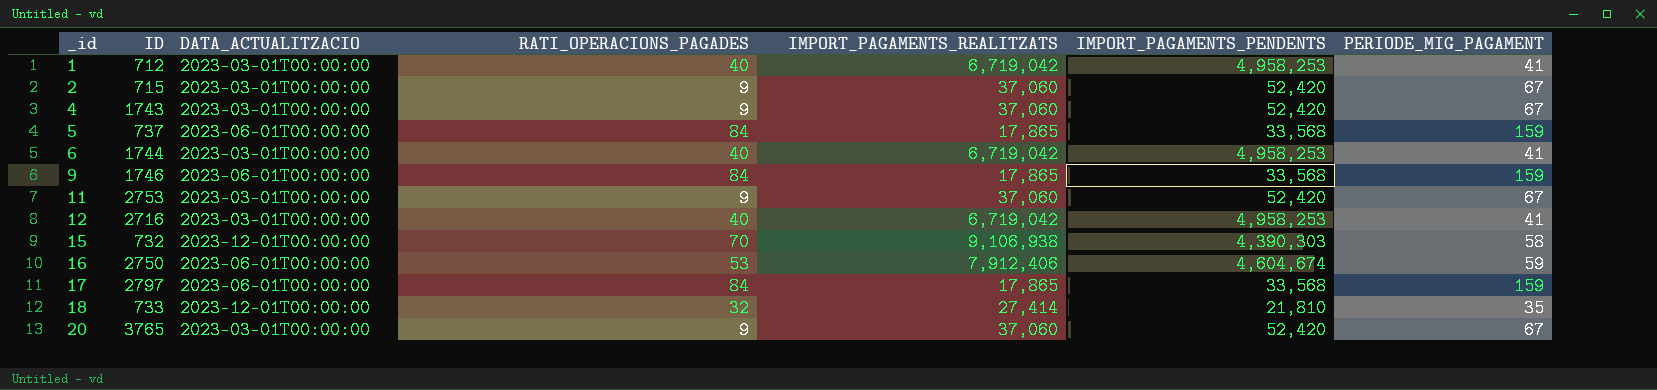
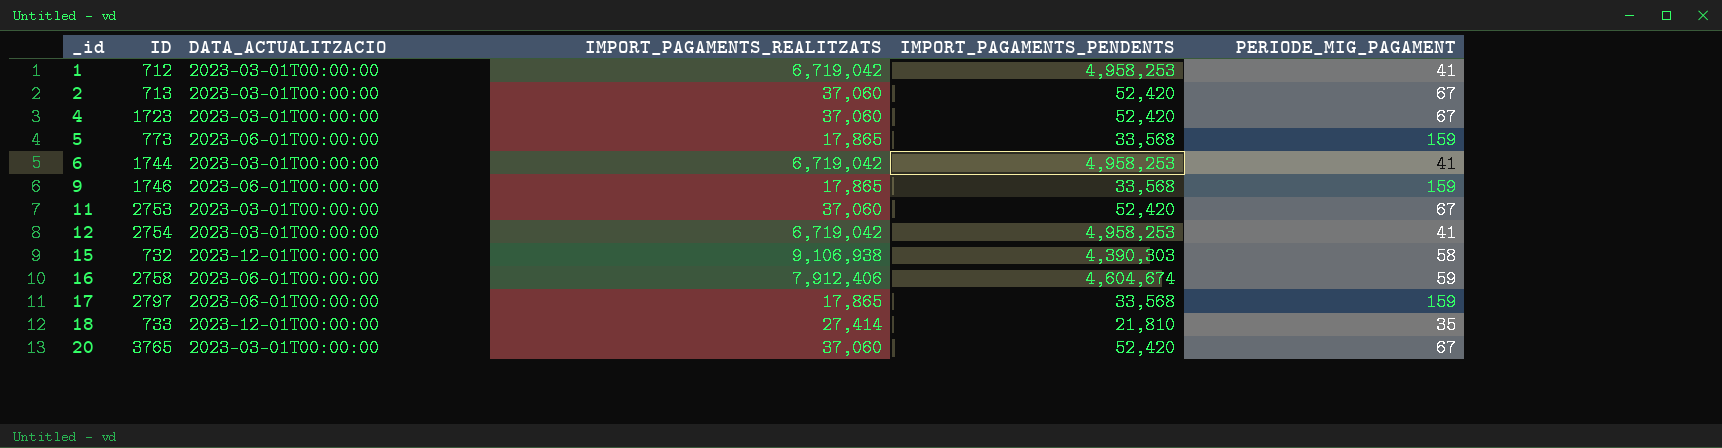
column RATI_OPERACIONS_PAGADES | position: 4 -> none
2 | ID: 715 -> 713
4 | ID: 1743 -> 1723
5 | ID: 737 -> 773
12 | ID: 2716 -> 2754
16 | ID: 2750 -> 2758

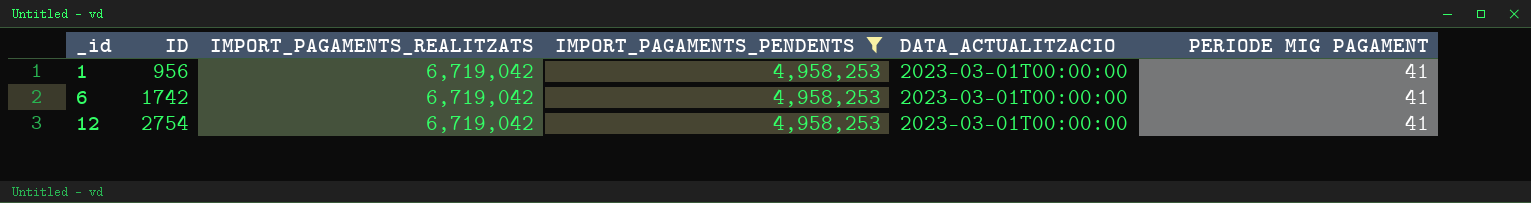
filter: none -> IMPORT_PAGAMENTS_PENDENTS = 4,958,253
column DATA_ACTUALITZACIO | position: 3 -> 5
column name: PERIODE_MIG_PAGAMENT -> PERIODE MIG PAGAMENT
1 | ID: 712 -> 956
6 | ID: 1744 -> 1742

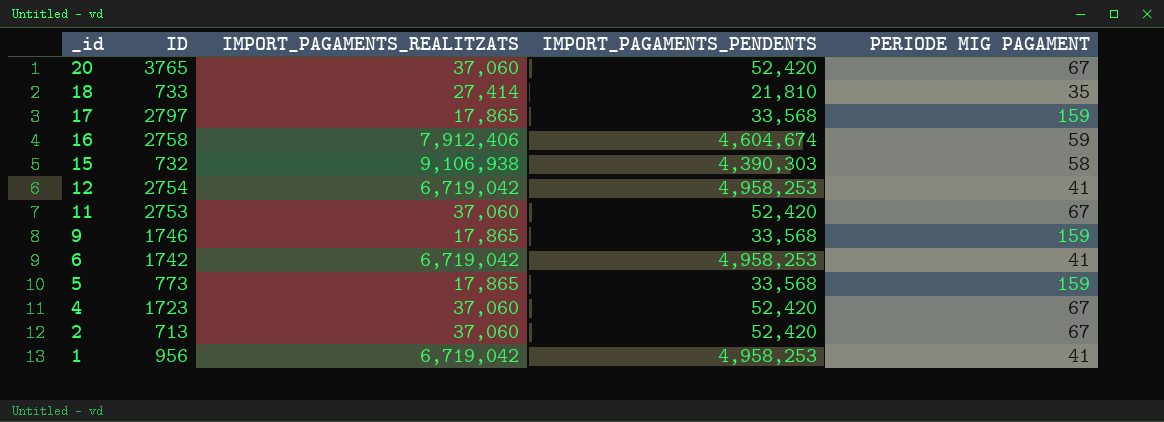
filter: IMPORT_PAGAMENTS_PENDENTS = 4,958,253 -> none
row order: _id ascending -> _id descending
column DATA_ACTUALITZACIO | position: 5 -> none

